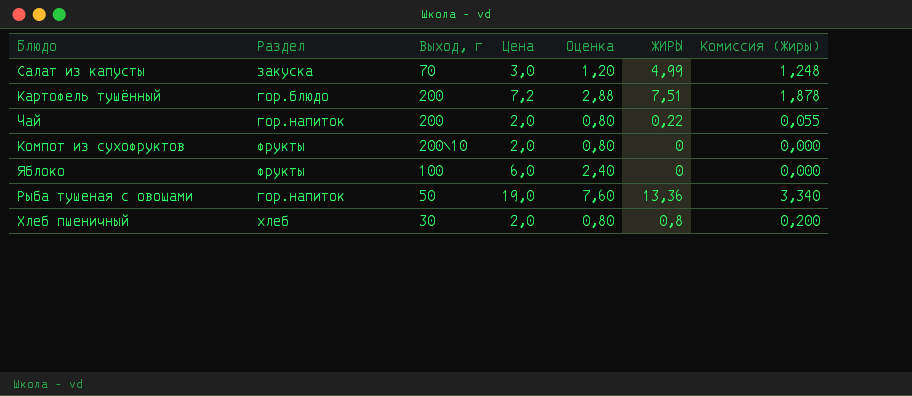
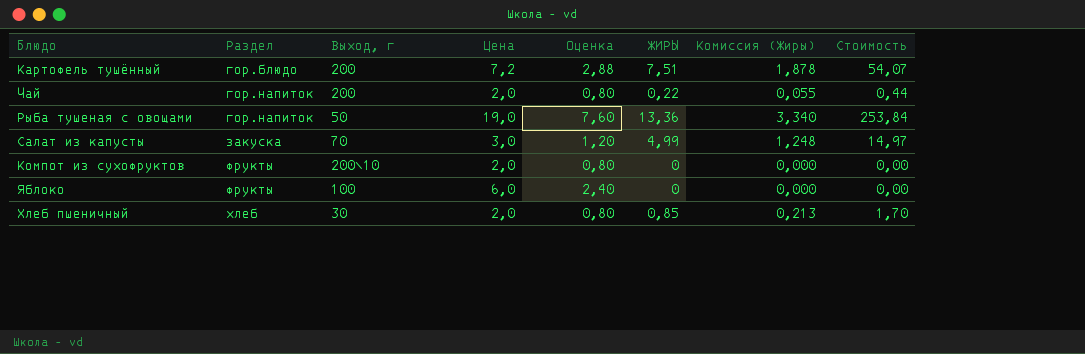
row order: none -> Раздел ascending
column Стоимость | formula: none -> [Цена] * [ЖИРЫ]
Хлеб пшеничный | ЖИРЫ: 0,8 -> 0,85
Хлеб пшеничный | Комиссия (Жиры): 0,200 -> 0,213

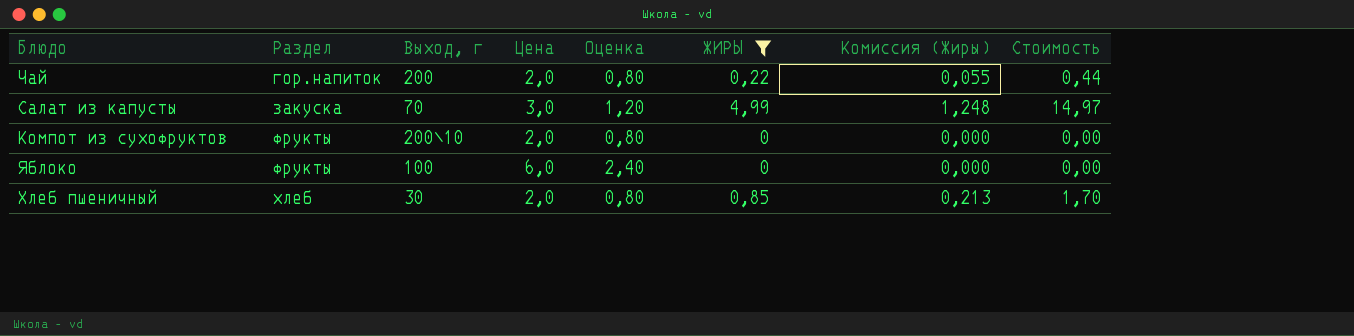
filter: none -> ЖИРЫ <= 4,99

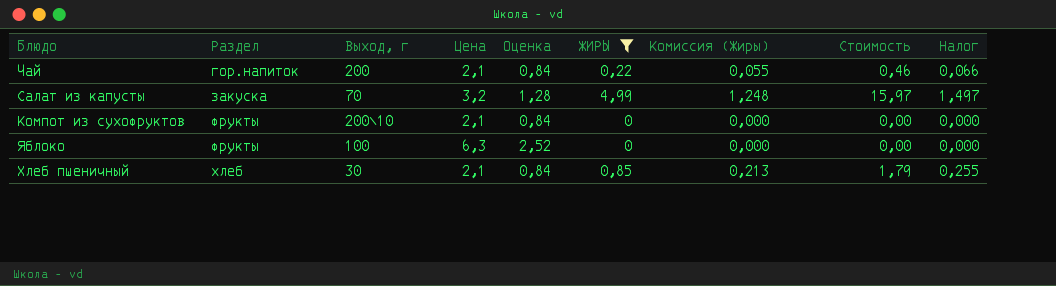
column Налог | formula: none -> [ЖИРЫ] * 0,3
Чай | Цена: 2,0 -> 2,1
Чай | Оценка: 0,80 -> 0,84
Чай | Стоимость: 0,44 -> 0,46
Салат из капусты | Цена: 3,0 -> 3,2
Салат из капусты | Оценка: 1,20 -> 1,28
Салат из капусты | Стоимость: 14,97 -> 15,97
Компот из сухофруктов | Цена: 2,0 -> 2,1
Компот из сухофруктов | Оценка: 0,80 -> 0,84
Яблоко | Цена: 6,0 -> 6,3
Яблоко | Оценка: 2,40 -> 2,52
Хлеб пшеничный | Цена: 2,0 -> 2,1
Хлеб пшеничный | Оценка: 0,80 -> 0,84
Хлеб пшеничный | Стоимость: 1,70 -> 1,79

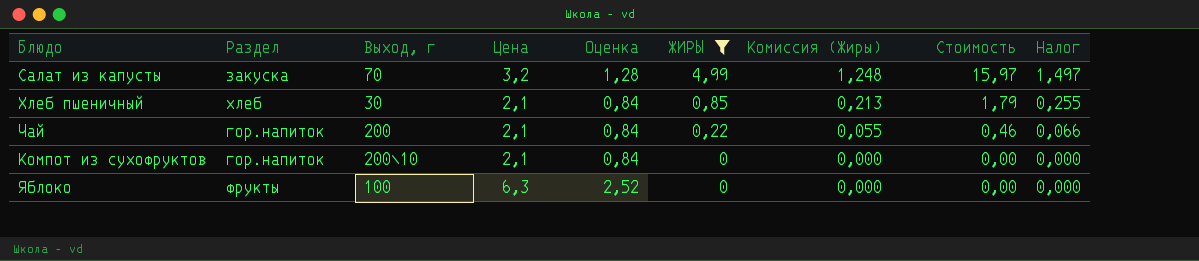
row order: Раздел ascending -> ЖИРЫ descending
Компот из сухофруктов | Раздел: фрукты -> гор.напиток

